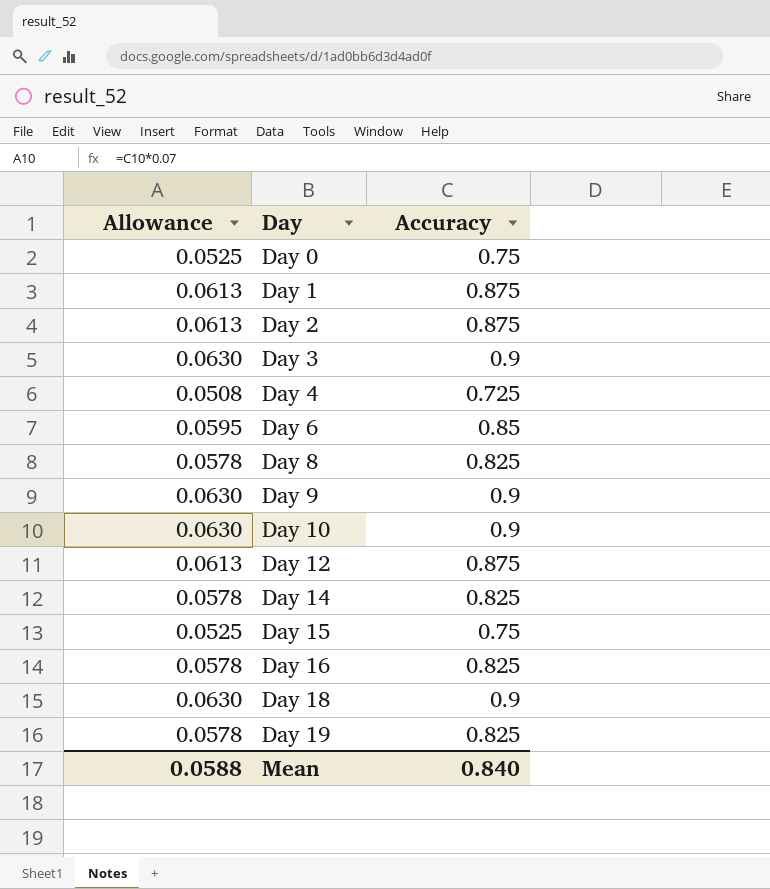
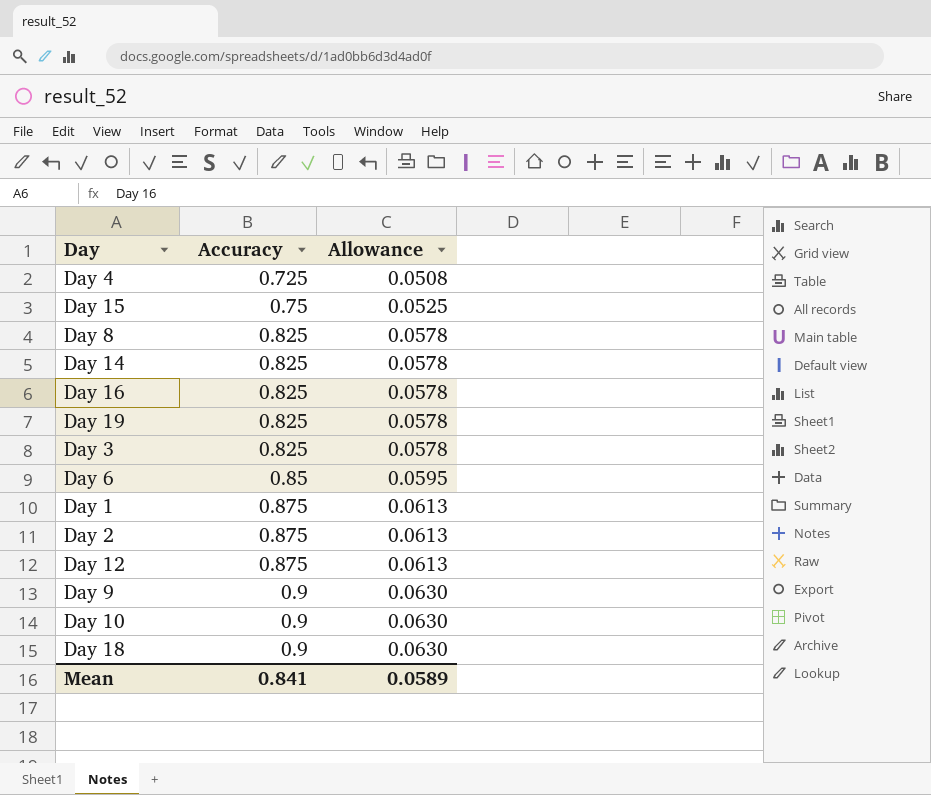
row order: Day ascending -> Accuracy ascending
column Allowance | position: 1 -> 3
row Day 0: 0.0525 | 0.75 -> none
Day 3 | Accuracy: 0.9 -> 0.825
Day 3 | Allowance: 0.0630 -> 0.0578
Mean | Accuracy: 0.840 -> 0.841
Mean | Allowance: 0.0588 -> 0.0589

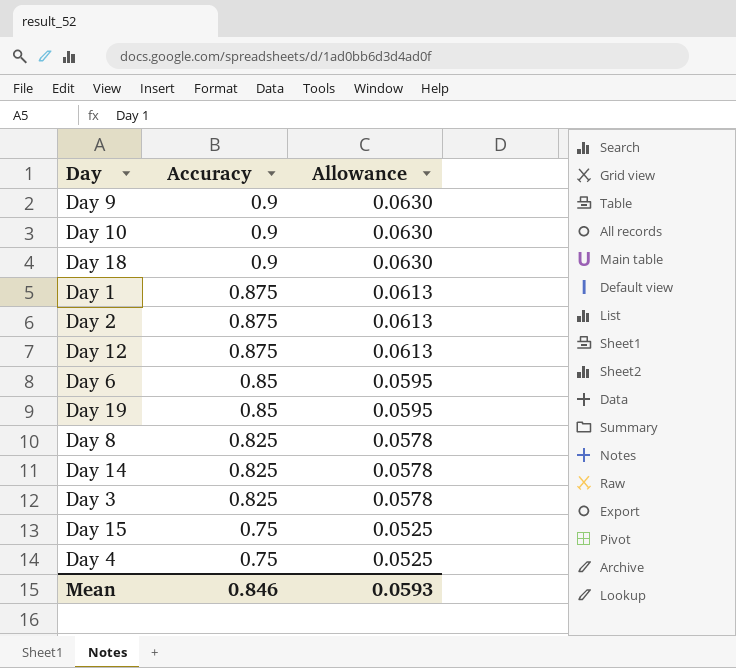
row order: Accuracy ascending -> Accuracy descending
row Day 16: 0.825 | 0.0578 -> none
Day 19 | Accuracy: 0.825 -> 0.85
Day 19 | Allowance: 0.0578 -> 0.0595
Day 4 | Accuracy: 0.725 -> 0.75
Day 4 | Allowance: 0.0508 -> 0.0525
Mean | Accuracy: 0.841 -> 0.846
Mean | Allowance: 0.0589 -> 0.0593

